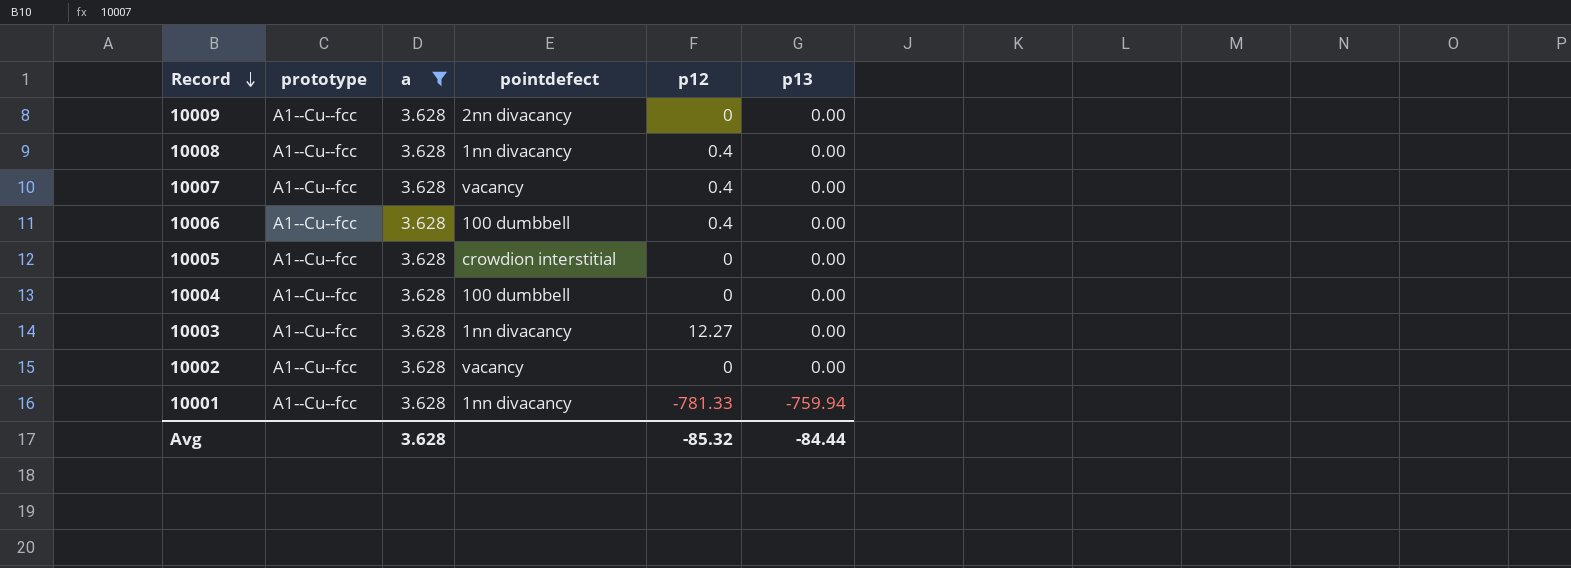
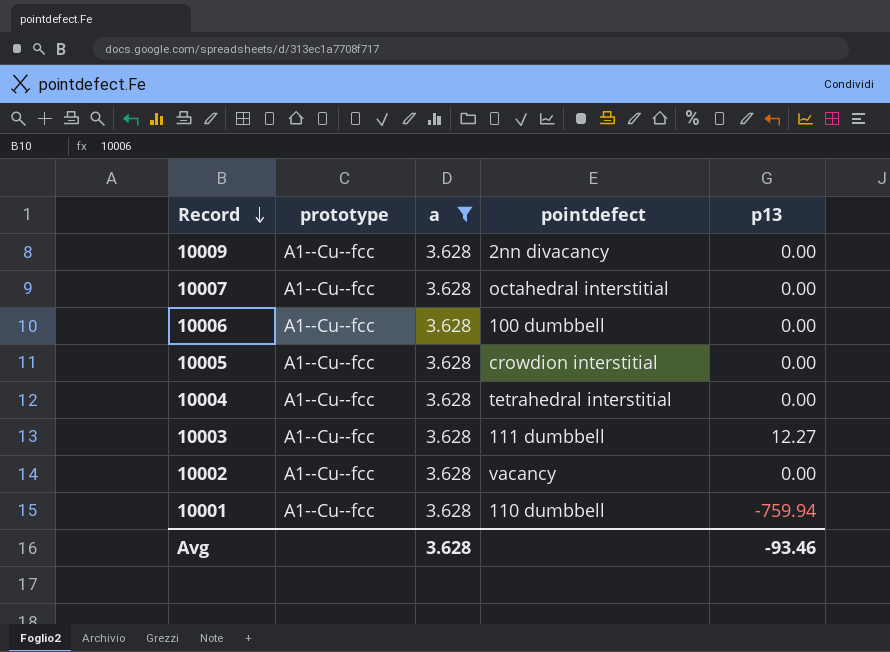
column p12 | position: 5 -> none
row 10008: A1--Cu--fcc | 3.628 | 1nn divacancy | 0.4 | 0.00 -> none
10007 | pointdefect: vacancy -> octahedral interstitial
10004 | pointdefect: 100 dumbbell -> tetrahedral interstitial
10003 | pointdefect: 1nn divacancy -> 111 dumbbell
10003 | p13: 0.00 -> 12.27
10001 | pointdefect: 1nn divacancy -> 110 dumbbell
Avg | p13: -84.44 -> -93.46

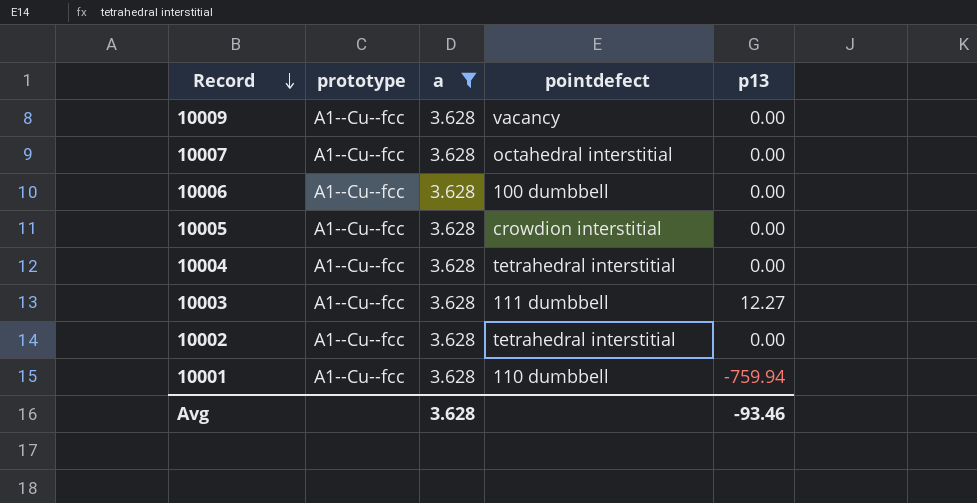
10009 | pointdefect: 2nn divacancy -> vacancy
10002 | pointdefect: vacancy -> tetrahedral interstitial

